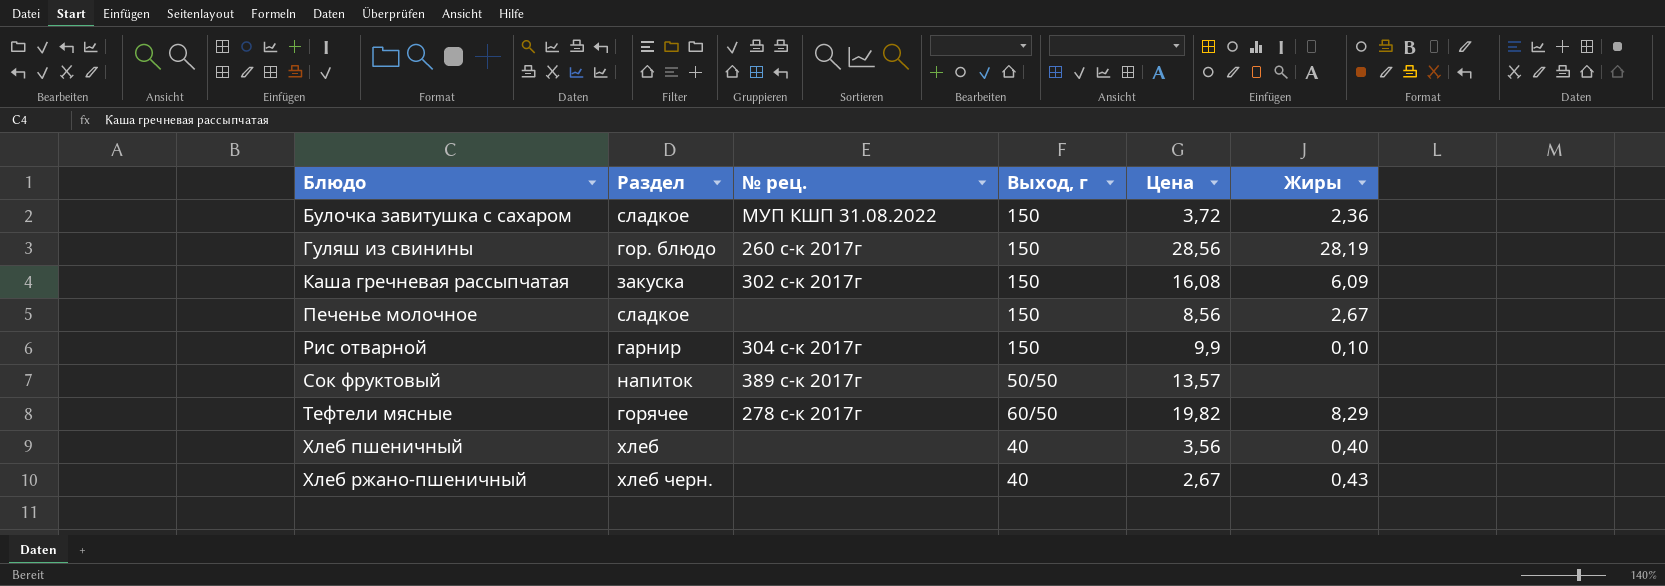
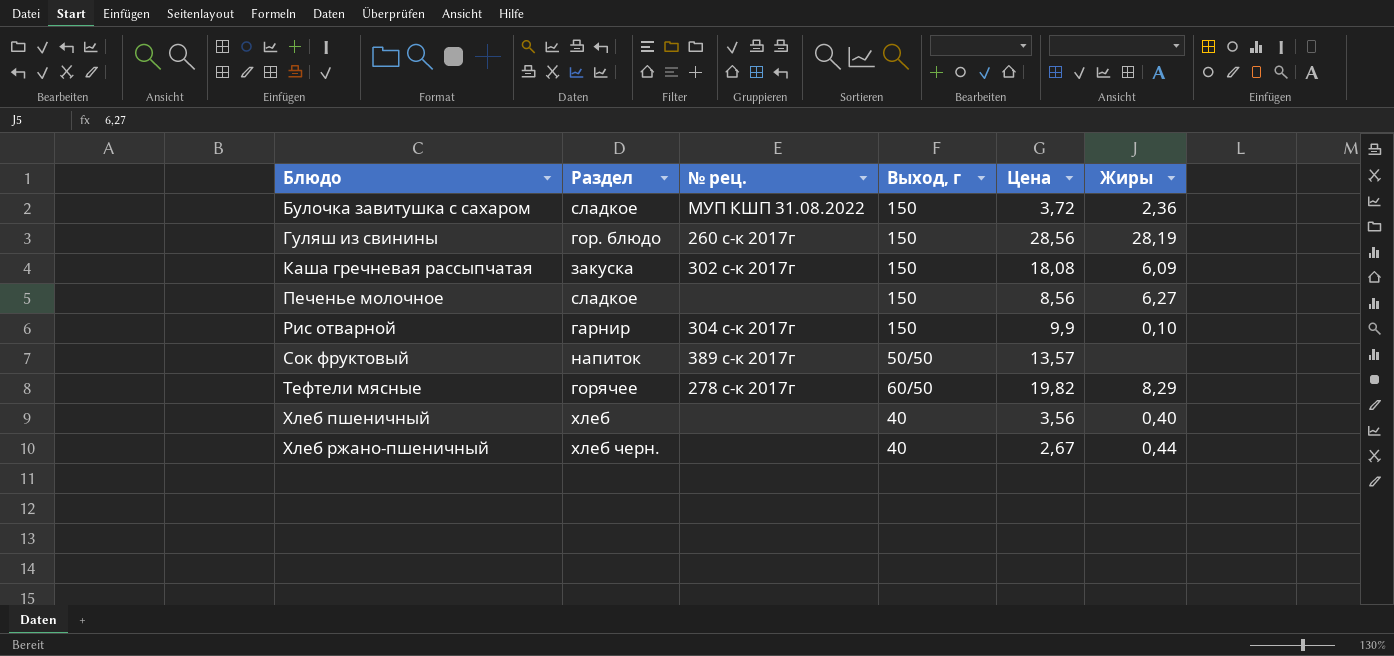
Каша гречневая рассыпчатая | Цена: 16,08 -> 18,08
Печенье молочное | Жиры: 2,67 -> 6,27
Хлеб ржано-пшеничный | Жиры: 0,43 -> 0,44

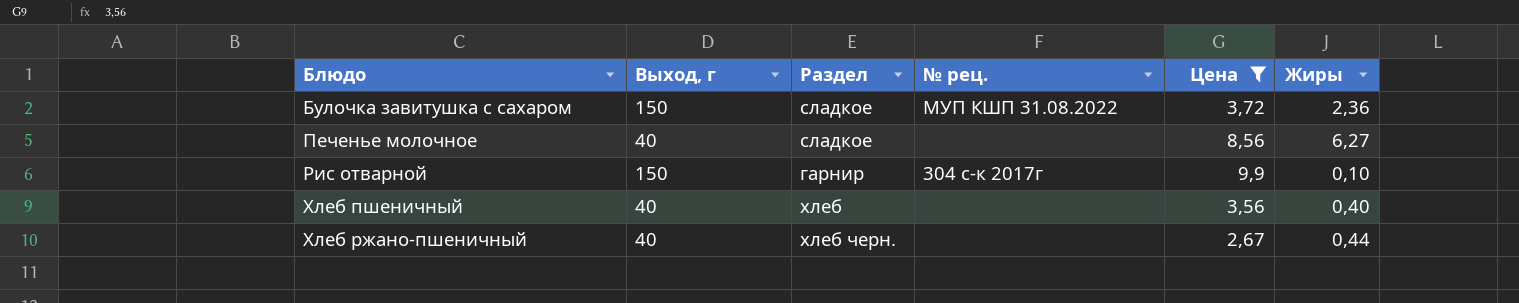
filter: none -> Цена <= 9,9
column Выход, г | position: 4 -> 2
Печенье молочное | Выход, г: 150 -> 40

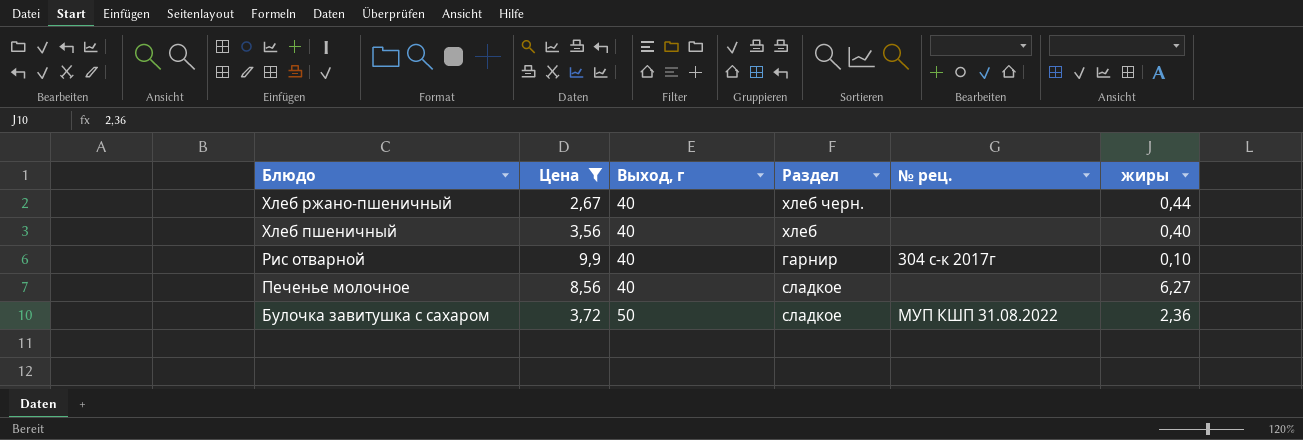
row order: Блюдо ascending -> Блюдо descending
column Цена | position: 5 -> 2
column name: Жиры -> жиры
Рис отварной | Выход, г: 150 -> 40
Булочка завитушка с сахаром | Выход, г: 150 -> 50

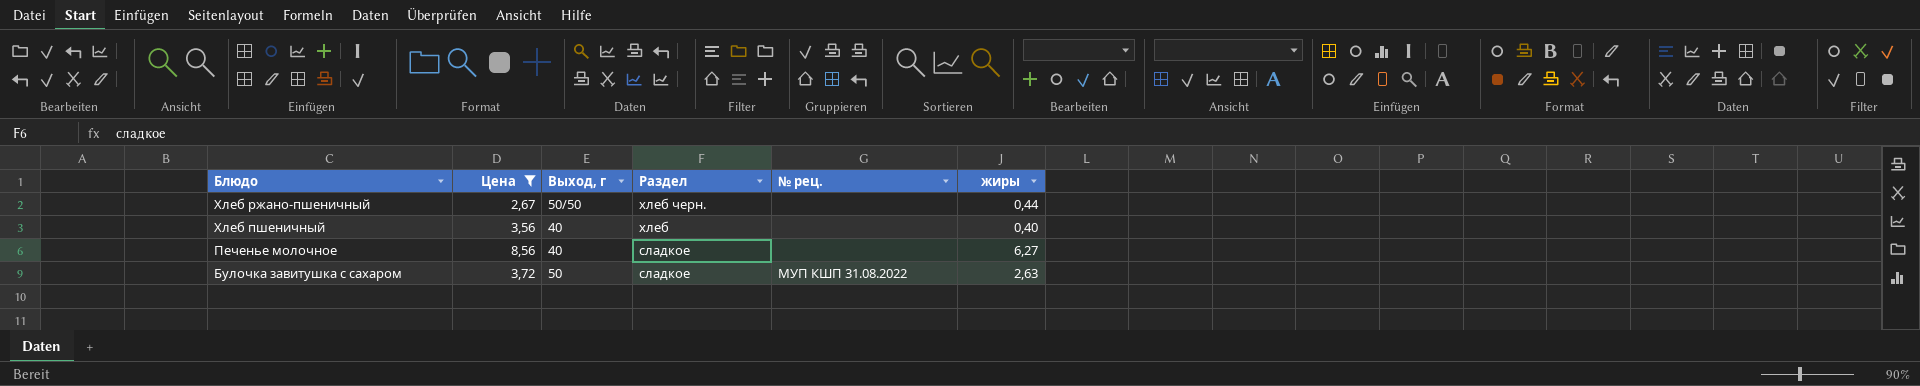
row Рис отварной: 9,9 | 40 | гарнир | 304 с-к 2017г | 0,10 -> none
Хлеб ржано-пшеничный | Выход, г: 40 -> 50/50
Булочка завитушка с сахаром | жиры: 2,36 -> 2,63

